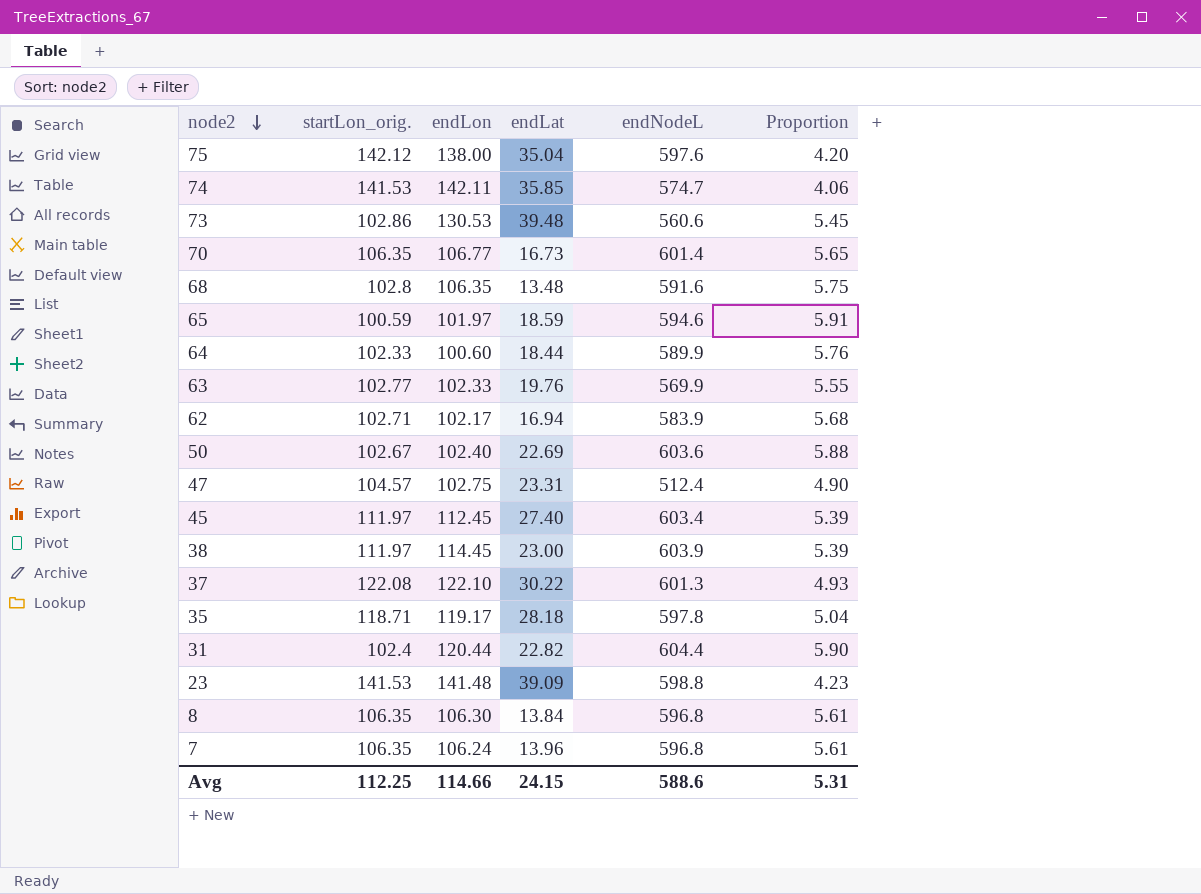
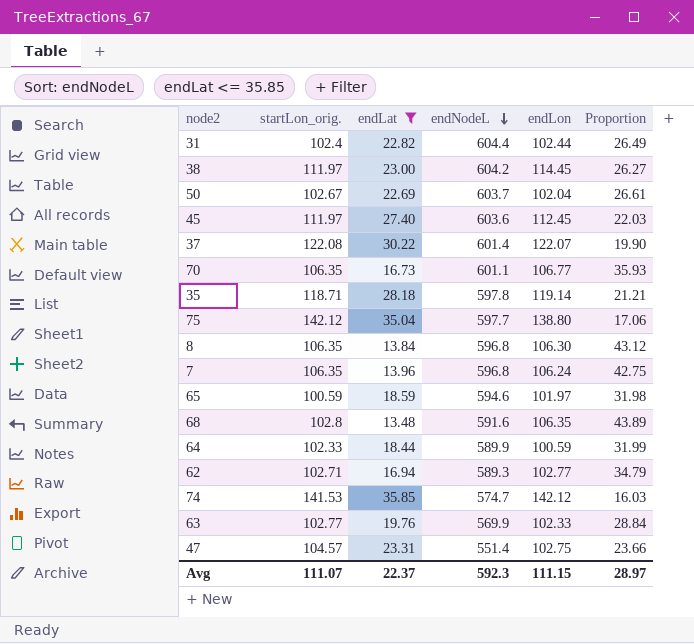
filter: none -> endLat <= 35.85
row order: node2 descending -> endNodeL descending
column endLon | position: 3 -> 5
column Proportion | formula: [endNodeL] / [startLon_orig.] -> [endNodeL] / [endLat]
31 | endLon: 120.44 -> 102.44
38 | endNodeL: 603.9 -> 604.2
50 | endNodeL: 603.6 -> 603.7
50 | endLon: 102.40 -> 102.04
45 | endNodeL: 603.4 -> 603.6
37 | endNodeL: 601.3 -> 601.4
37 | endLon: 122.10 -> 122.07
70 | endNodeL: 601.4 -> 601.1
35 | endLon: 119.17 -> 119.14
75 | endNodeL: 597.6 -> 597.7
75 | endLon: 138.00 -> 138.80
64 | endLon: 100.60 -> 100.59
62 | endNodeL: 583.9 -> 589.3
62 | endLon: 102.17 -> 102.77
74 | endLon: 142.11 -> 142.12
47 | endNodeL: 512.4 -> 551.4
Avg | startLon_orig.: 112.25 -> 111.07
Avg | endLat: 24.15 -> 22.37
Avg | endNodeL: 588.6 -> 592.3
Avg | endLon: 114.66 -> 111.15
Avg | Proportion: 5.31 -> 28.97

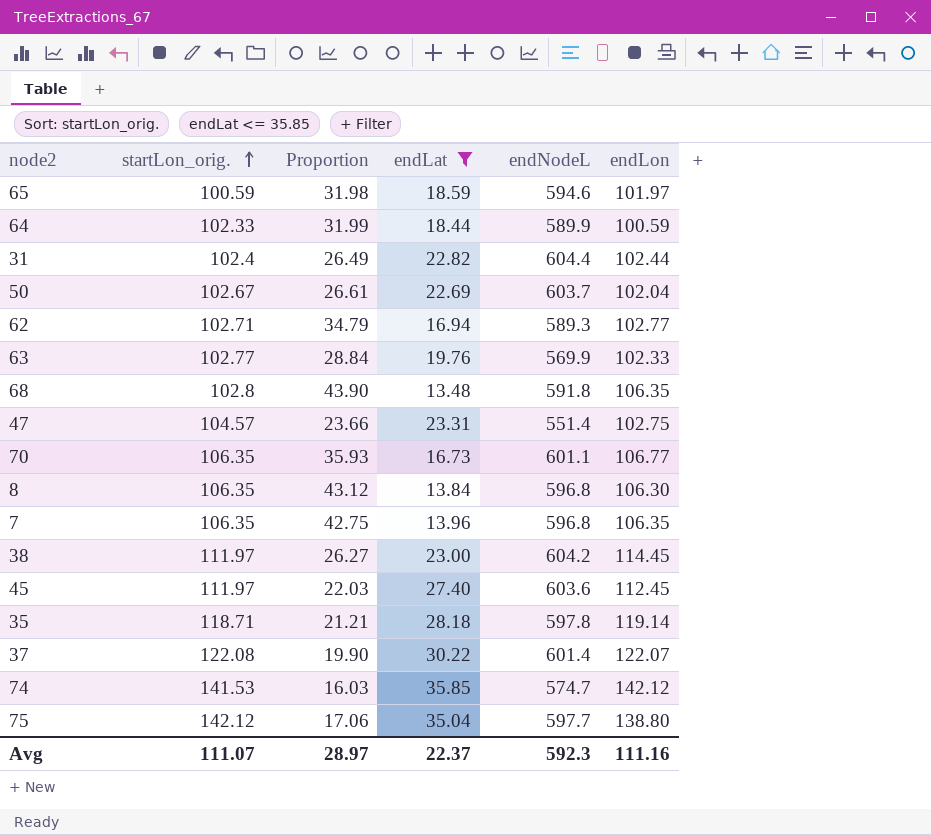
row order: endNodeL descending -> startLon_orig. ascending
column Proportion | position: 6 -> 3
68 | Proportion: 43.89 -> 43.90
68 | endNodeL: 591.6 -> 591.8
7 | endLon: 106.24 -> 106.35
Avg | endLon: 111.15 -> 111.16

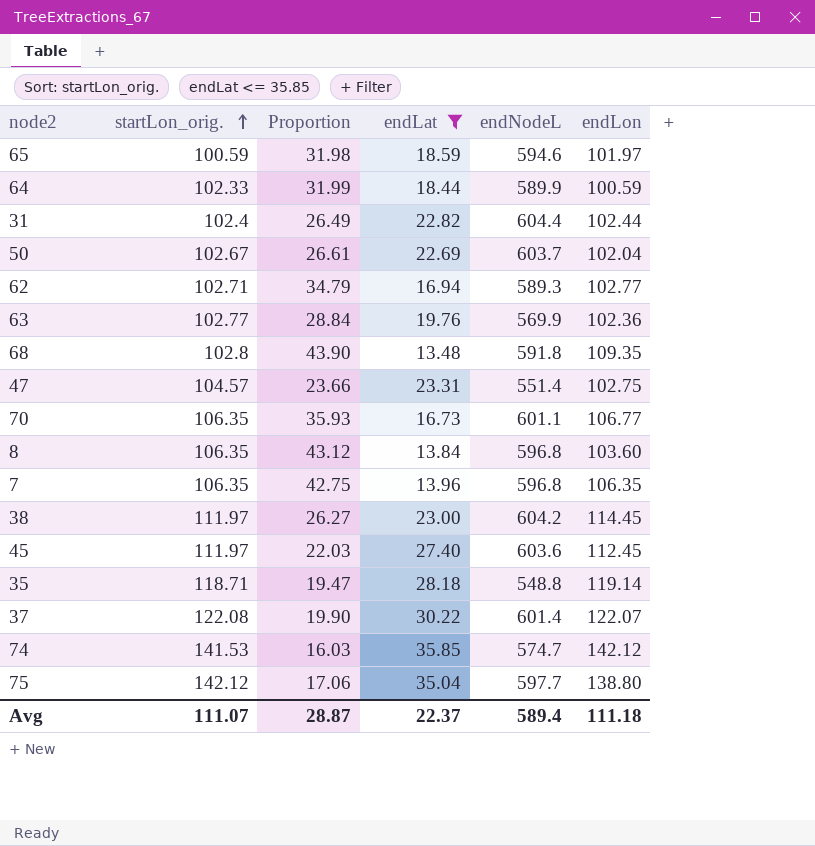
63 | endLon: 102.33 -> 102.36
68 | endLon: 106.35 -> 109.35
8 | endLon: 106.30 -> 103.60
35 | Proportion: 21.21 -> 19.47
35 | endNodeL: 597.8 -> 548.8
Avg | Proportion: 28.97 -> 28.87
Avg | endNodeL: 592.3 -> 589.4
Avg | endLon: 111.16 -> 111.18

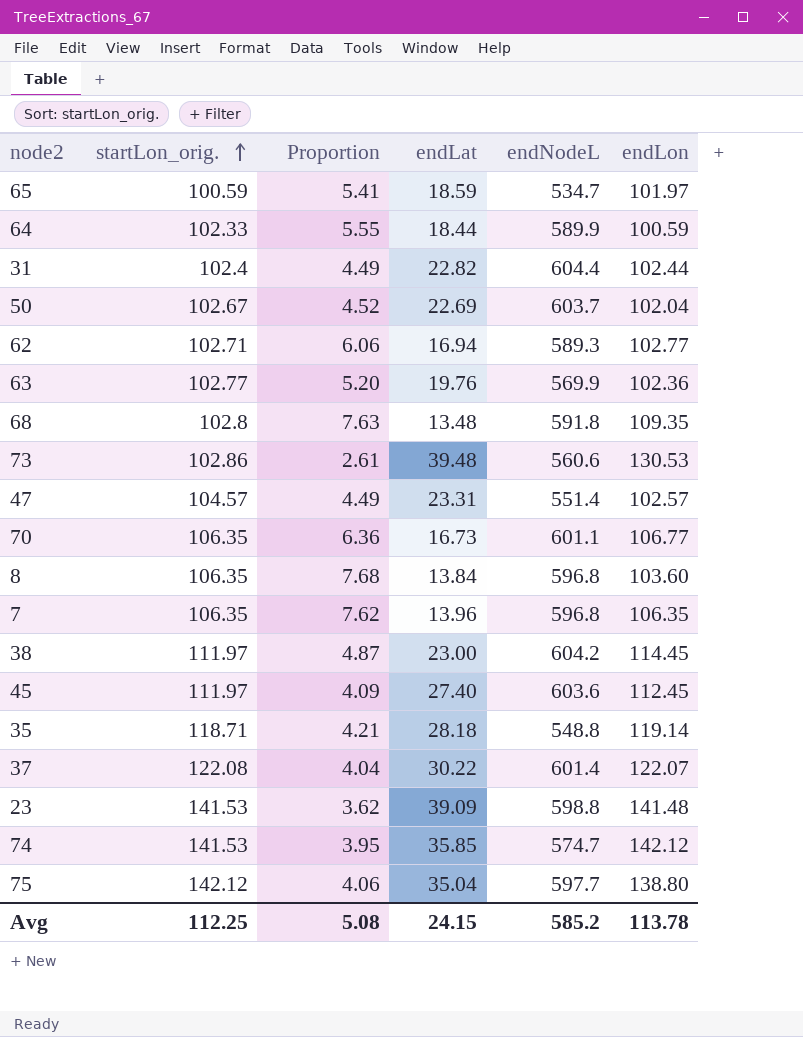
filter: endLat <= 35.85 -> none
column Proportion | formula: [endNodeL] / [endLat] -> [startLon_orig.] / [endLat]
65 | endNodeL: 594.6 -> 534.7
47 | endLon: 102.75 -> 102.57
Avg | startLon_orig.: 111.07 -> 112.25
Avg | Proportion: 28.87 -> 5.08
Avg | endLat: 22.37 -> 24.15
Avg | endNodeL: 589.4 -> 585.2
Avg | endLon: 111.18 -> 113.78

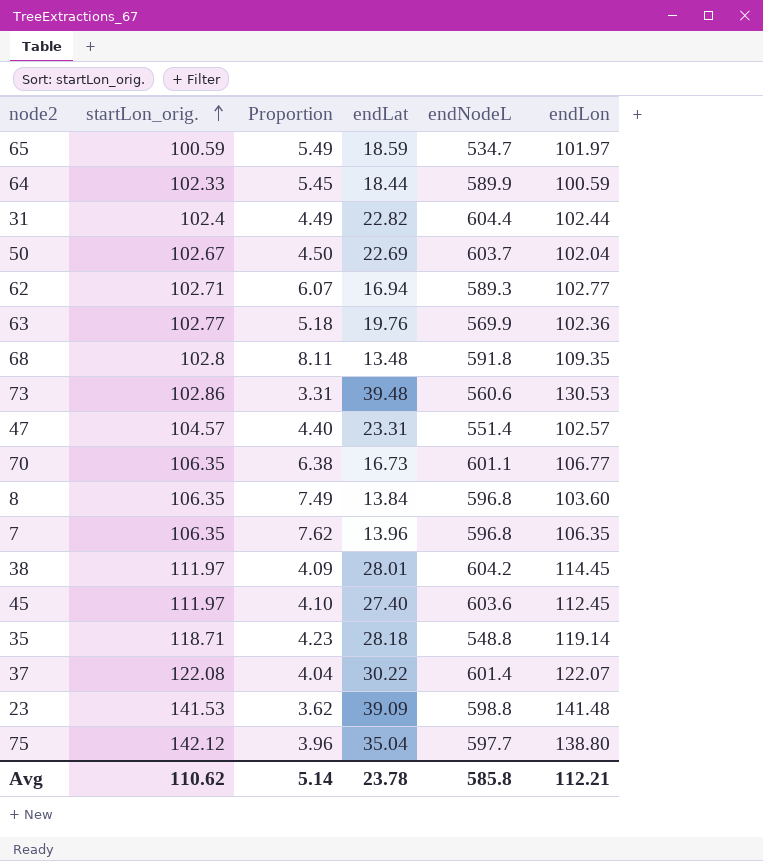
column Proportion | formula: [startLon_orig.] / [endLat] -> [endLon] / [endLat]
row 74: 141.53 | 3.95 | 35.85 | 574.7 | 142.12 -> none
38 | endLat: 23.00 -> 28.01
Avg | startLon_orig.: 112.25 -> 110.62
Avg | Proportion: 5.08 -> 5.14
Avg | endLat: 24.15 -> 23.78
Avg | endNodeL: 585.2 -> 585.8
Avg | endLon: 113.78 -> 112.21

